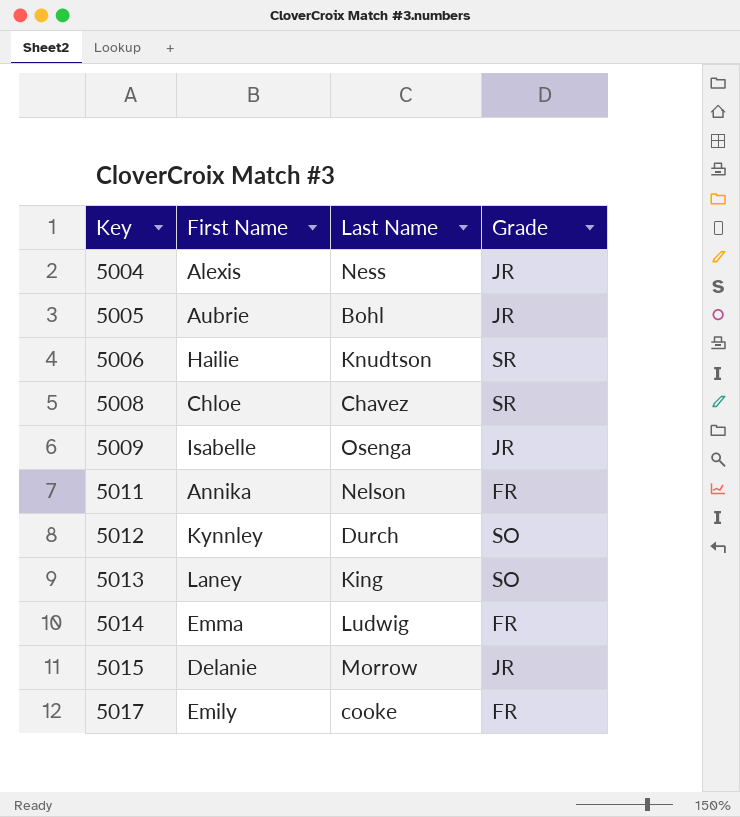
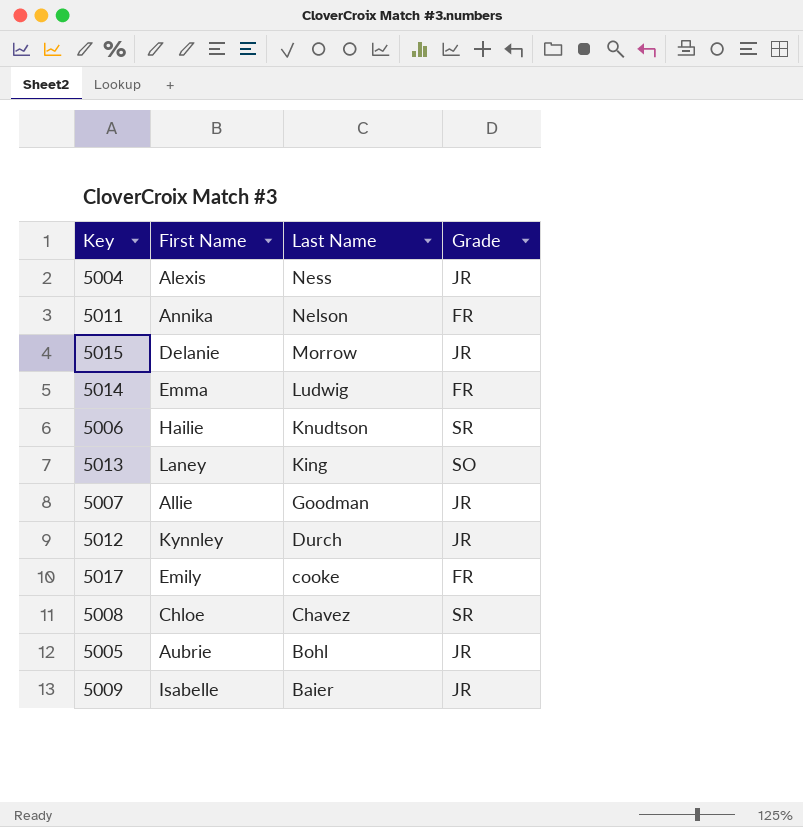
row order: Key ascending -> Last Name descending
row 5007: none -> Allie | Goodman | JR
5012 | Grade: SO -> JR
5009 | Last Name: Osenga -> Baier

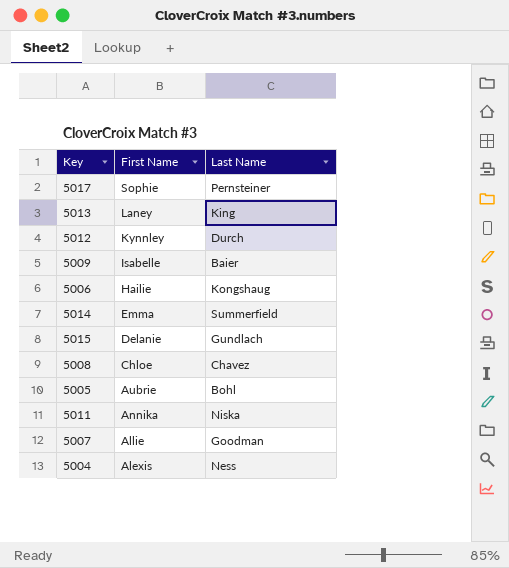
row order: Last Name descending -> First Name descending
column Grade | position: 4 -> none
5017 | First Name: Emily -> Sophie
5017 | Last Name: cooke -> Pernsteiner
5006 | Last Name: Knudtson -> Kongshaug
5014 | Last Name: Ludwig -> Summerfield
5015 | Last Name: Morrow -> Gundlach
5011 | Last Name: Nelson -> Niska

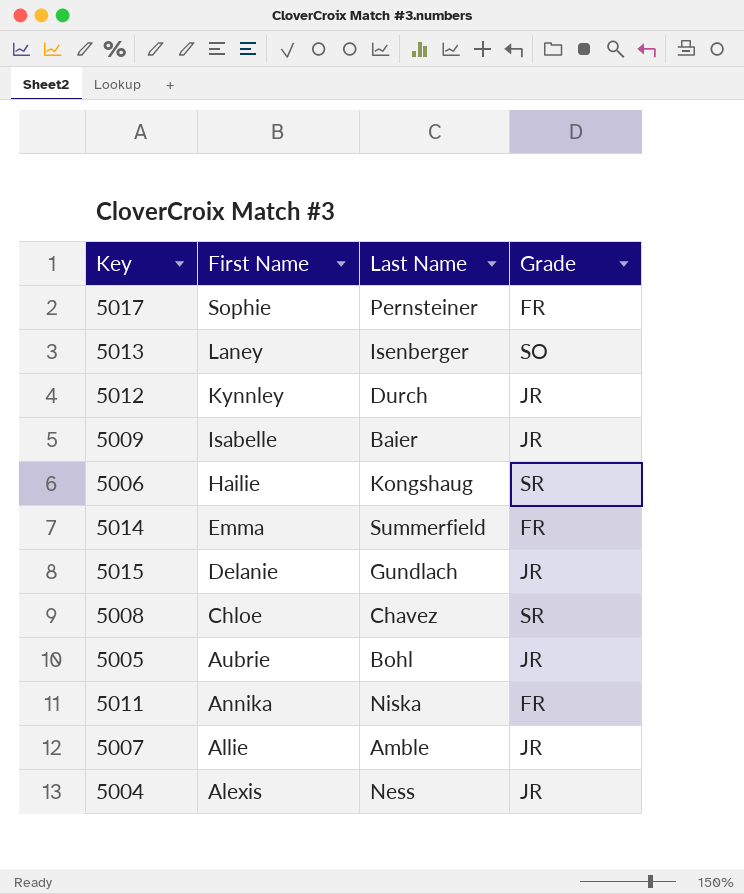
column Grade | position: none -> 4
5013 | Last Name: King -> Isenberger
5007 | Last Name: Goodman -> Amble

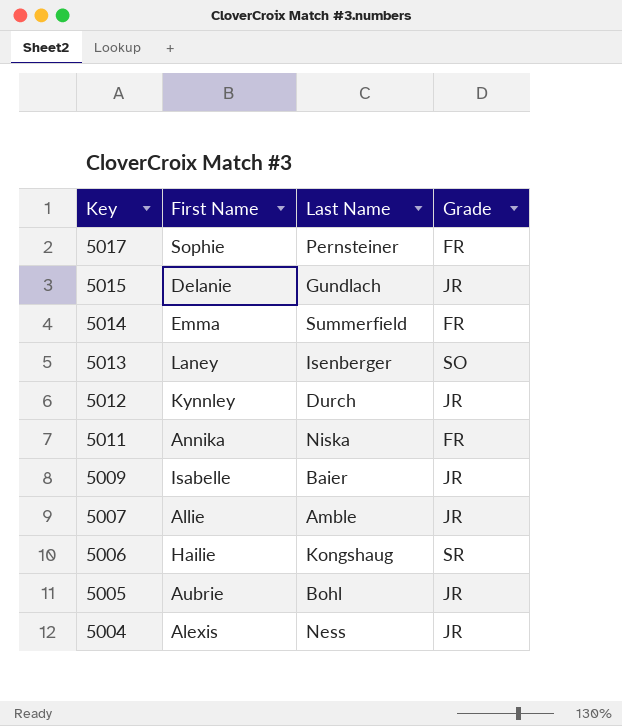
row order: First Name descending -> Key descending
row 5008: Chloe | Chavez | SR -> none

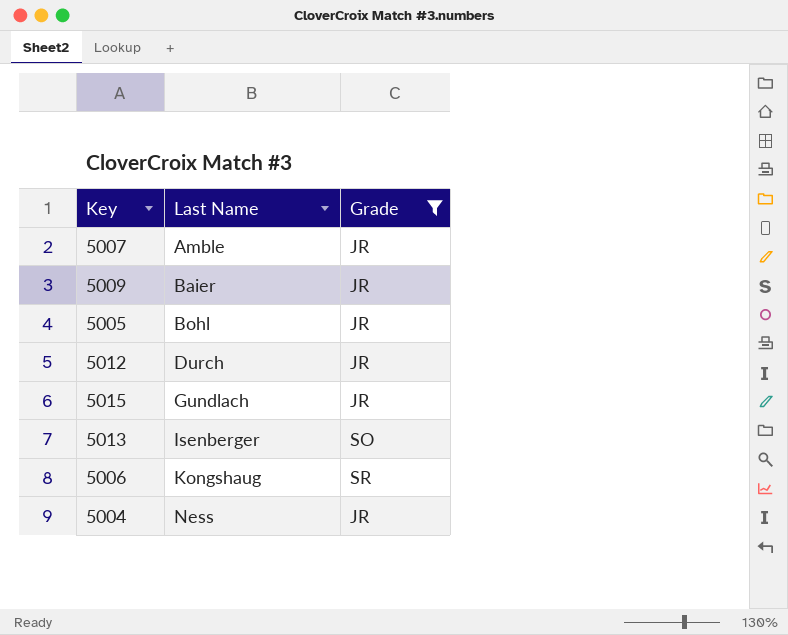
filter: none -> Grade != FR
row order: Key descending -> Last Name ascending
column First Name | position: 2 -> none

